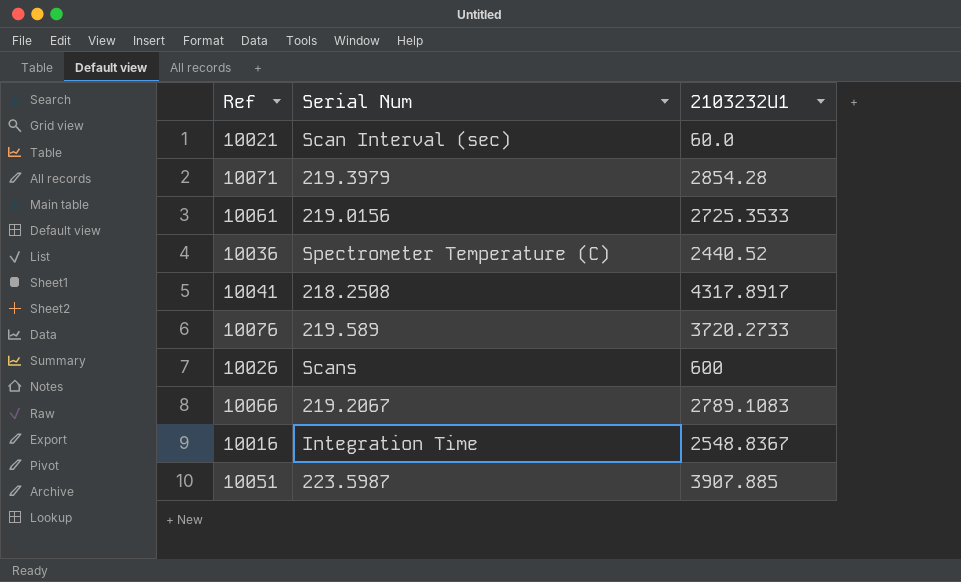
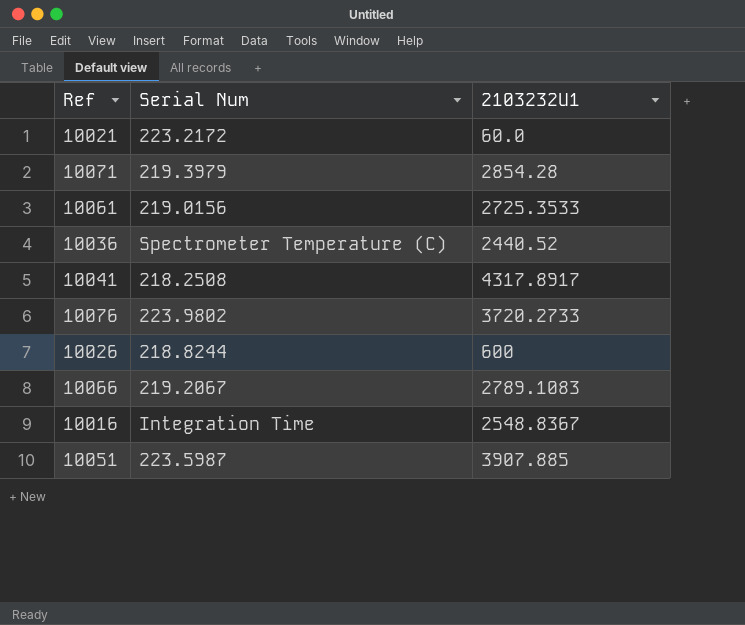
10021 | Serial Num: Scan Interval (sec) -> 223.2172
10076 | Serial Num: 219.589 -> 223.9802
10026 | Serial Num: Scans -> 218.8244

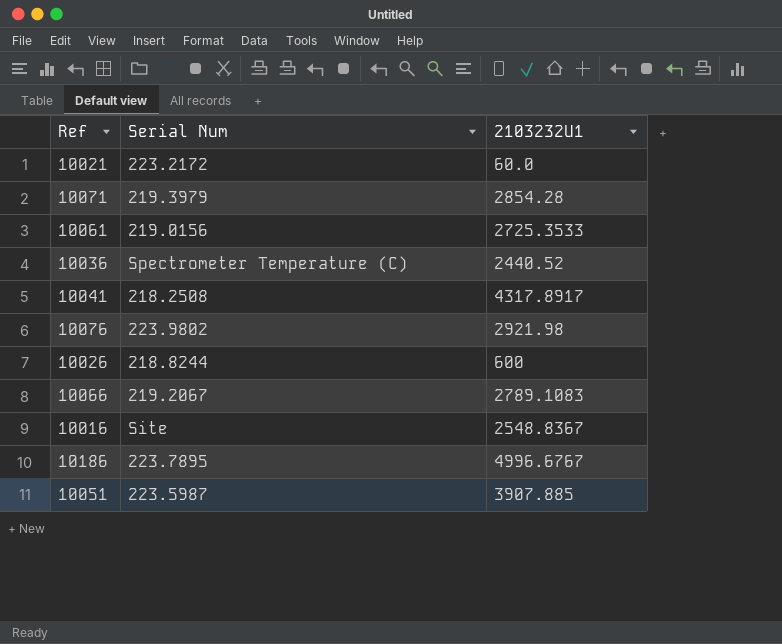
10076 | 2103232U1: 3720.2733 -> 2921.98
10016 | Serial Num: Integration Time -> Site
row 10186: none -> 223.7895 | 4996.6767

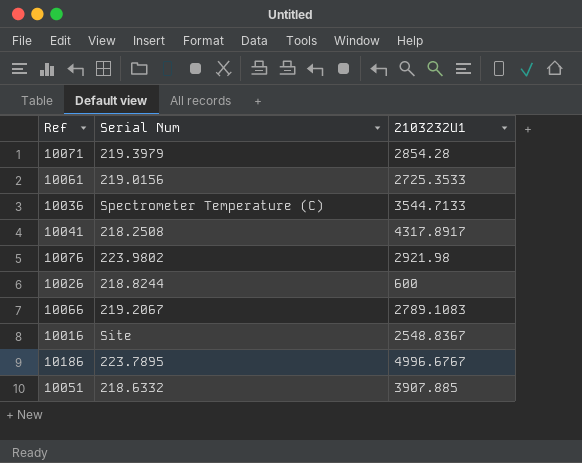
row 10021: 223.2172 | 60.0 -> none
10036 | 2103232U1: 2440.52 -> 3544.7133
10051 | Serial Num: 223.5987 -> 218.6332

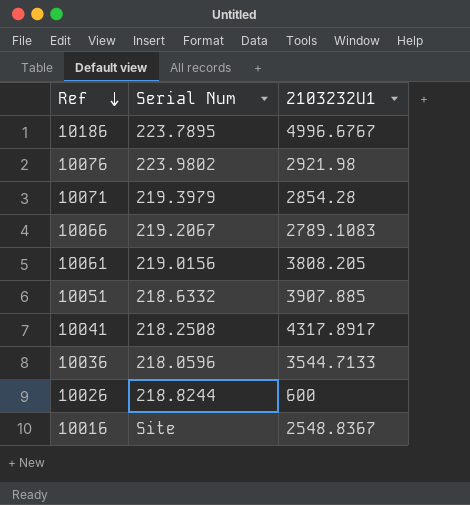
row order: none -> Ref descending
10061 | 2103232U1: 2725.3533 -> 3808.205
10036 | Serial Num: Spectrometer Temperature (C) -> 218.0596

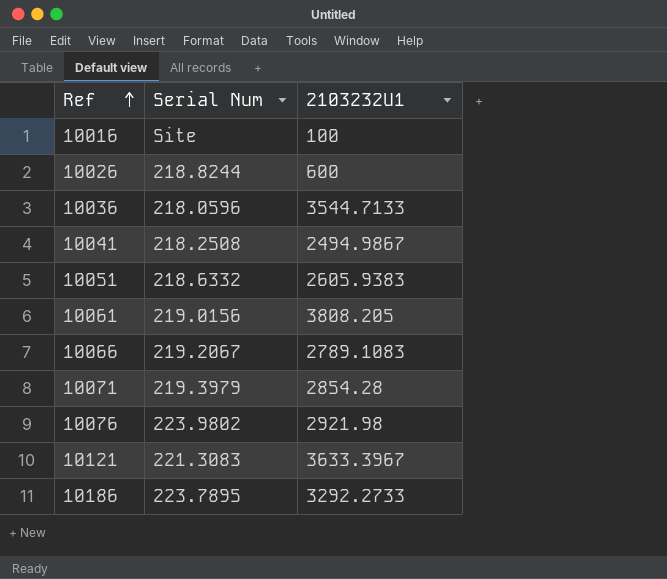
row order: Ref descending -> Ref ascending
10016 | 2103232U1: 2548.8367 -> 100
10041 | 2103232U1: 4317.8917 -> 2494.9867
10051 | 2103232U1: 3907.885 -> 2605.9383
row 10121: none -> 221.3083 | 3633.3967
10186 | 2103232U1: 4996.6767 -> 3292.2733

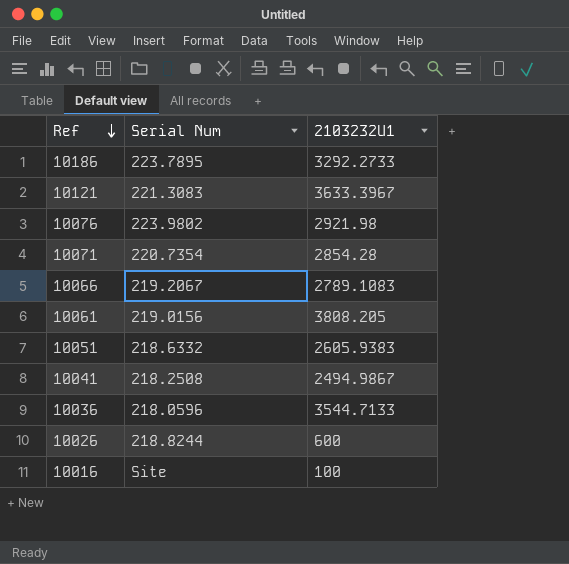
row order: Ref ascending -> Ref descending
10071 | Serial Num: 219.3979 -> 220.7354

